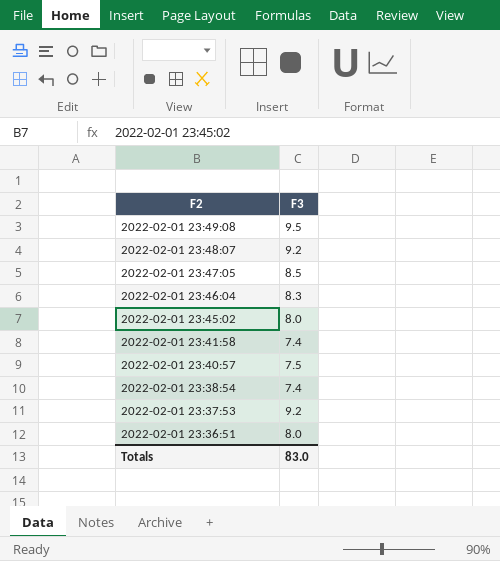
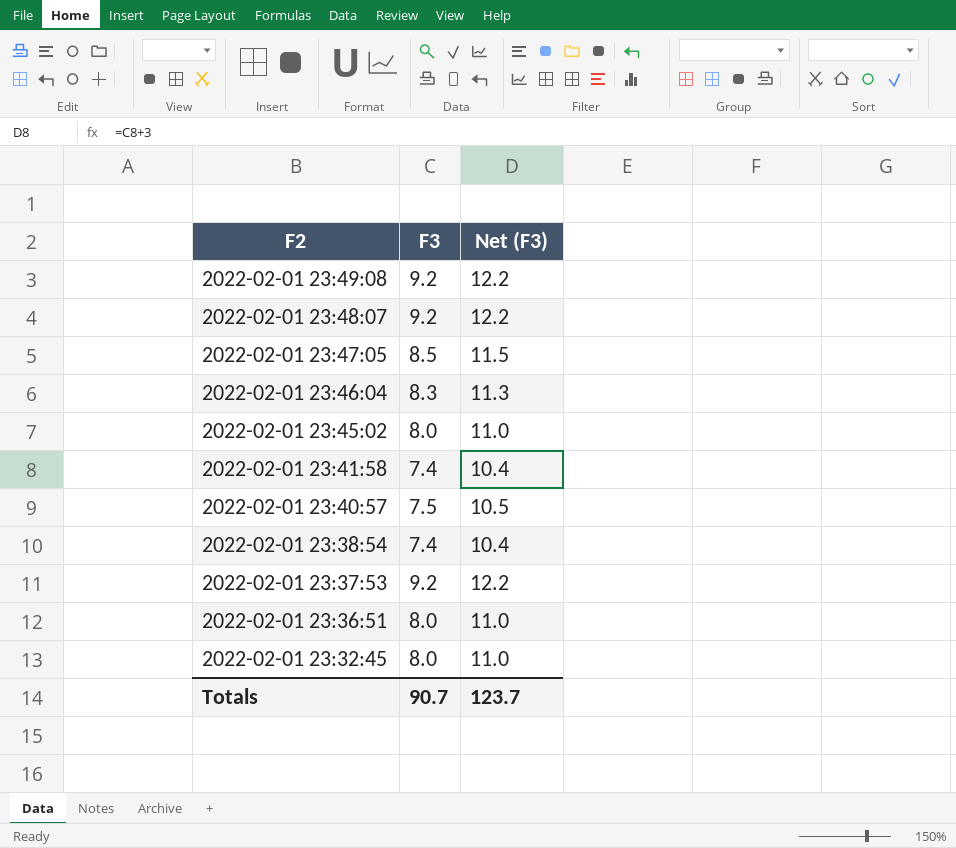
column Net (F3) | formula: none -> [F3] + 3
2022-02-01 23:49:08 | F3: 9.5 -> 9.2
row 2022-02-01 23:32:45: none -> 8.0 | 11.0
Totals | F3: 83.0 -> 90.7

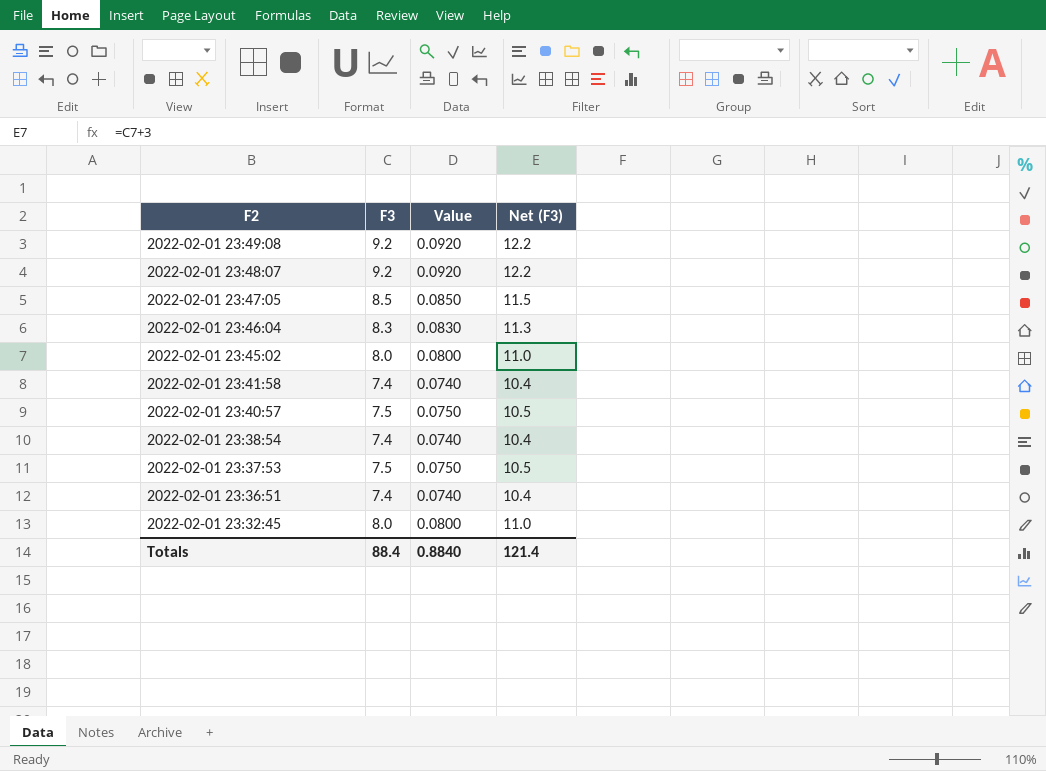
column Value | formula: none -> [F3] * 0.01
2022-02-01 23:37:53 | F3: 9.2 -> 7.5
2022-02-01 23:37:53 | Net (F3): 12.2 -> 10.5
2022-02-01 23:36:51 | F3: 8.0 -> 7.4
2022-02-01 23:36:51 | Net (F3): 11.0 -> 10.4
Totals | F3: 90.7 -> 88.4
Totals | Net (F3): 123.7 -> 121.4

